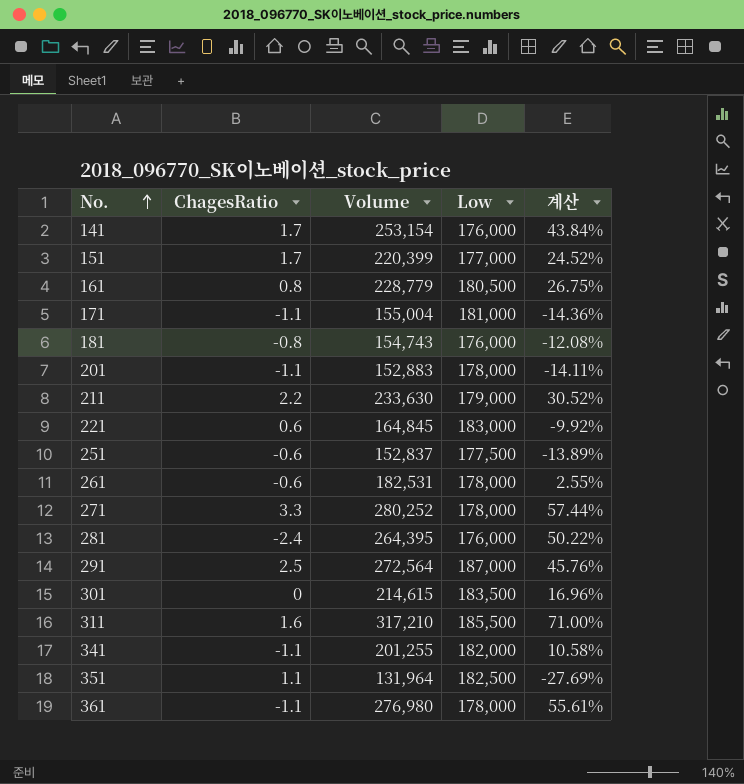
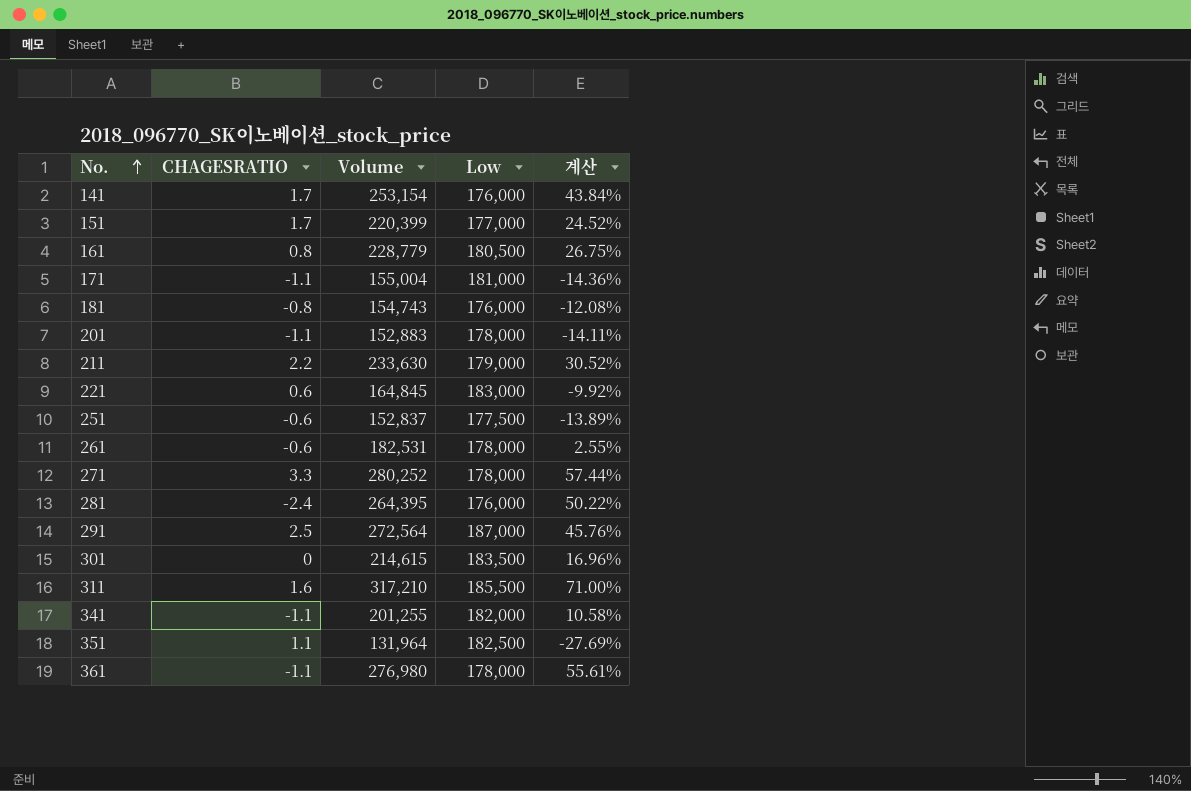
column name: ChagesRatio -> CHAGESRATIO

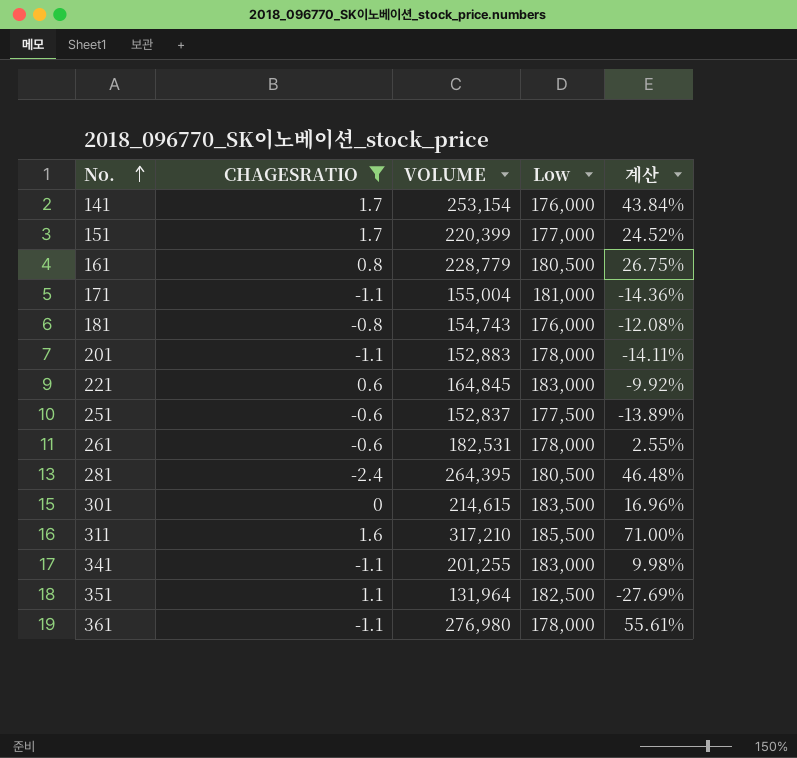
filter: none -> CHAGESRATIO <= 1.7
column name: Volume -> VOLUME
281 | Low: 176,000 -> 180,500
281 | 계산: 50.22% -> 46.48%
341 | Low: 182,000 -> 183,000
341 | 계산: 10.58% -> 9.98%

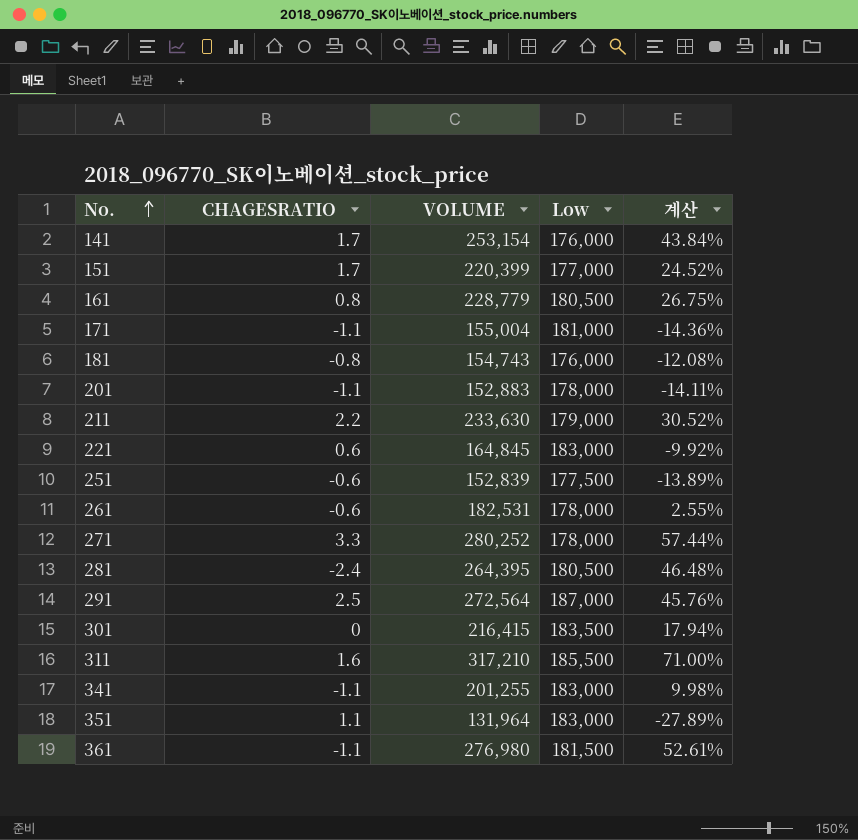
filter: CHAGESRATIO <= 1.7 -> none
251 | VOLUME: 152,837 -> 152,839
301 | VOLUME: 214,615 -> 216,415
301 | 계산: 16.96% -> 17.94%
351 | Low: 182,500 -> 183,000
351 | 계산: -27.69% -> -27.89%
361 | Low: 178,000 -> 181,500
361 | 계산: 55.61% -> 52.61%

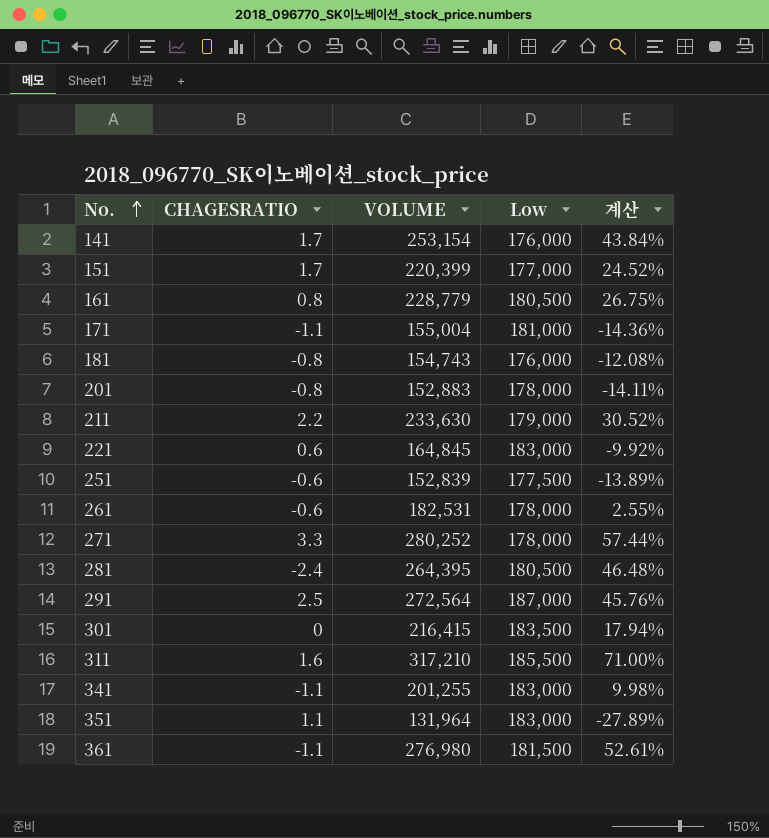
201 | CHAGESRATIO: -1.1 -> -0.8

